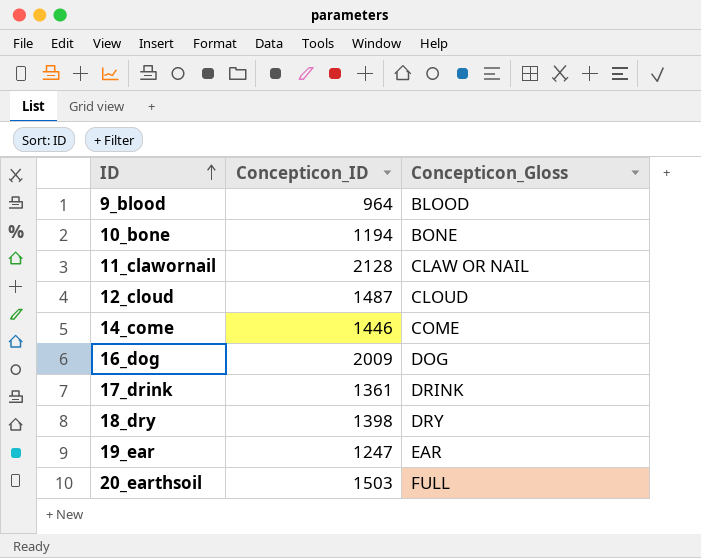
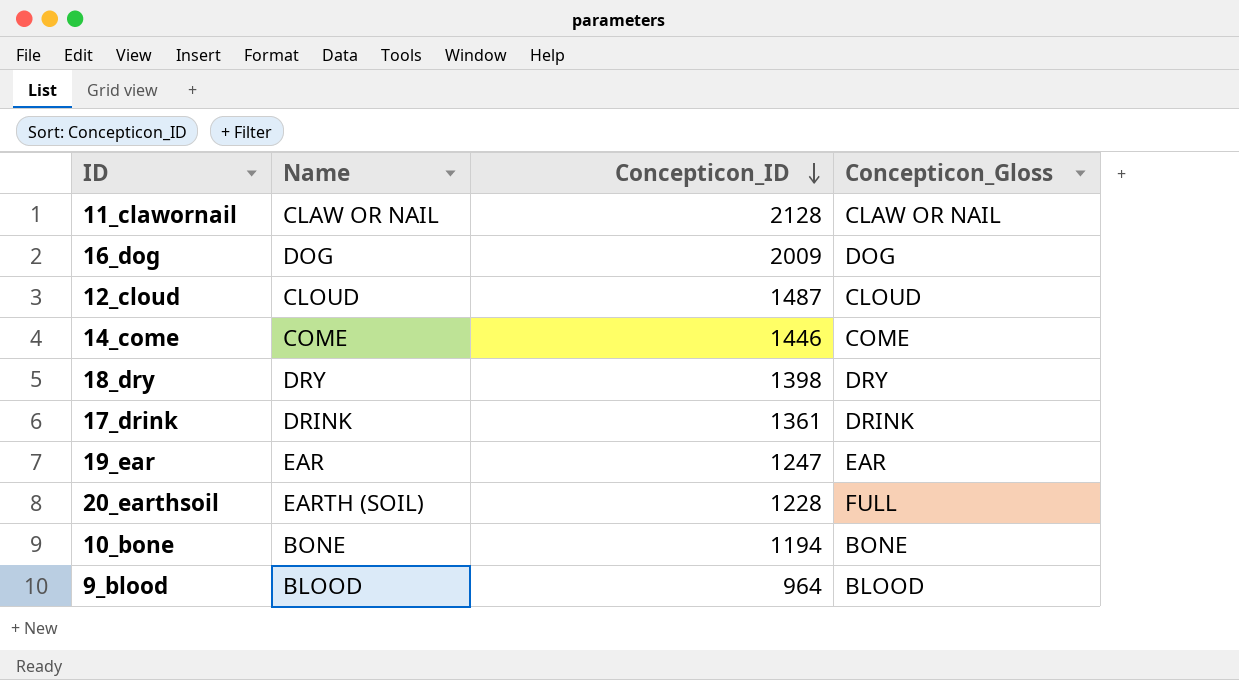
row order: ID ascending -> Concepticon_ID descending
column Name | position: none -> 2
20_earthsoil | Concepticon_ID: 1503 -> 1228

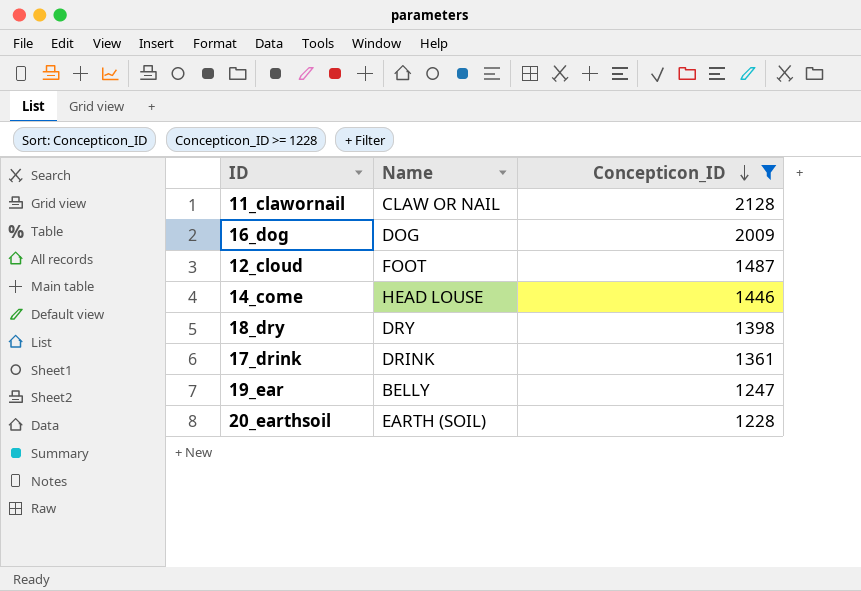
filter: none -> Concepticon_ID >= 1228
column Concepticon_Gloss | position: 4 -> none
12_cloud | Name: CLOUD -> FOOT
14_come | Name: COME -> HEAD LOUSE
19_ear | Name: EAR -> BELLY

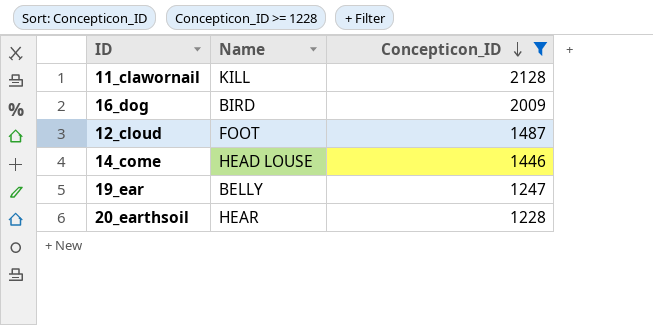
row 18_dry: DRY | 1398 -> none
row 17_drink: DRINK | 1361 -> none
11_clawornail | Name: CLAW OR NAIL -> KILL
16_dog | Name: DOG -> BIRD
20_earthsoil | Name: EARTH (SOIL) -> HEAR

